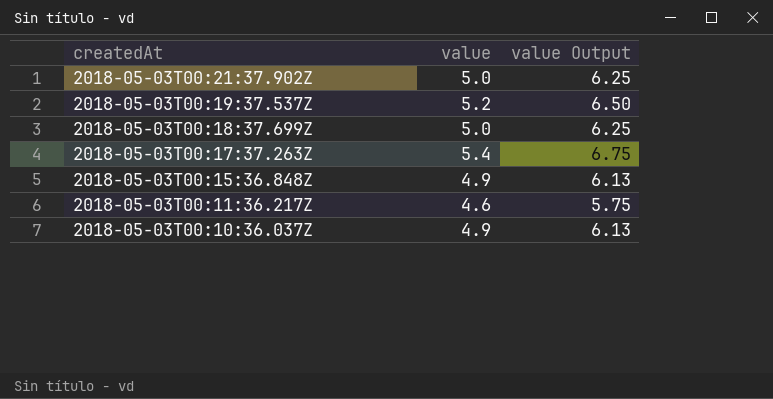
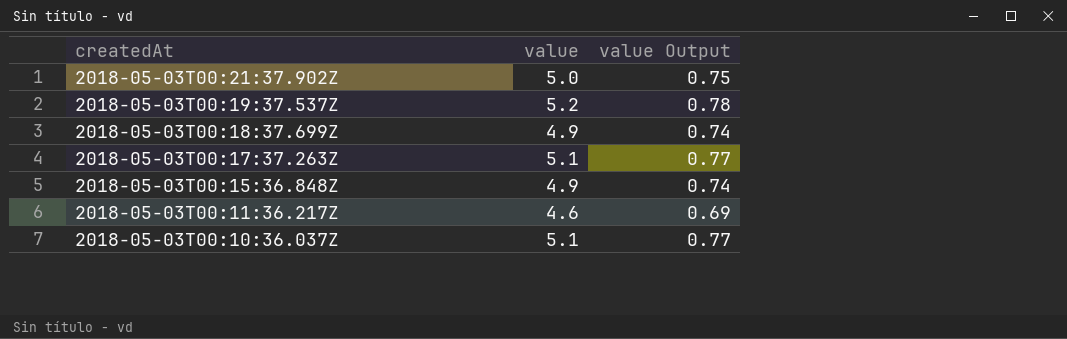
column value Output | formula: [value] * 1.25 -> [value] * 0.15
2018-05-03T00:18:37.699Z | value: 5.0 -> 4.9
2018-05-03T00:17:37.263Z | value: 5.4 -> 5.1
2018-05-03T00:10:36.037Z | value: 4.9 -> 5.1

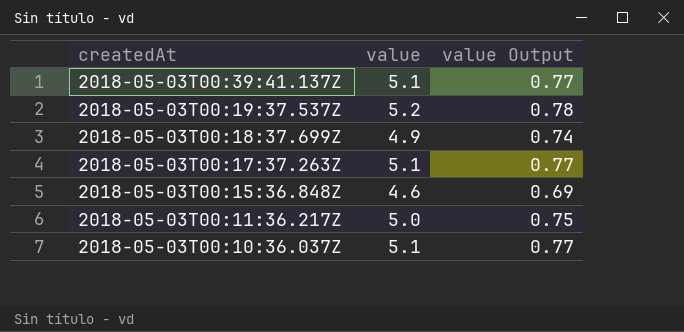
row 2018-05-03T00:21:37.902Z: 5.0 | 0.75 -> none
row 2018-05-03T00:39:41.137Z: none -> 5.1 | 0.77
2018-05-03T00:15:36.848Z | value: 4.9 -> 4.6
2018-05-03T00:15:36.848Z | value Output: 0.74 -> 0.69
2018-05-03T00:11:36.217Z | value: 4.6 -> 5.0
2018-05-03T00:11:36.217Z | value Output: 0.69 -> 0.75

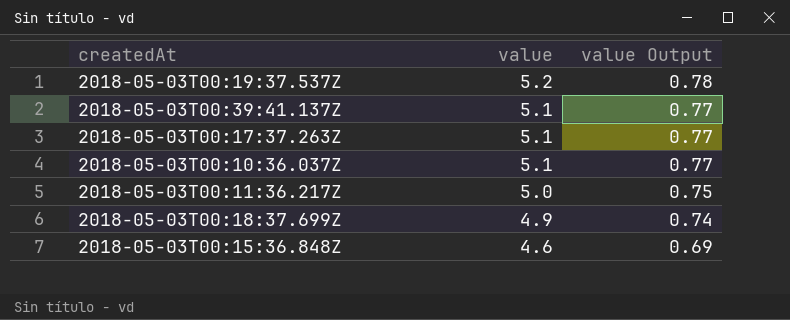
row order: createdAt descending -> value descending

